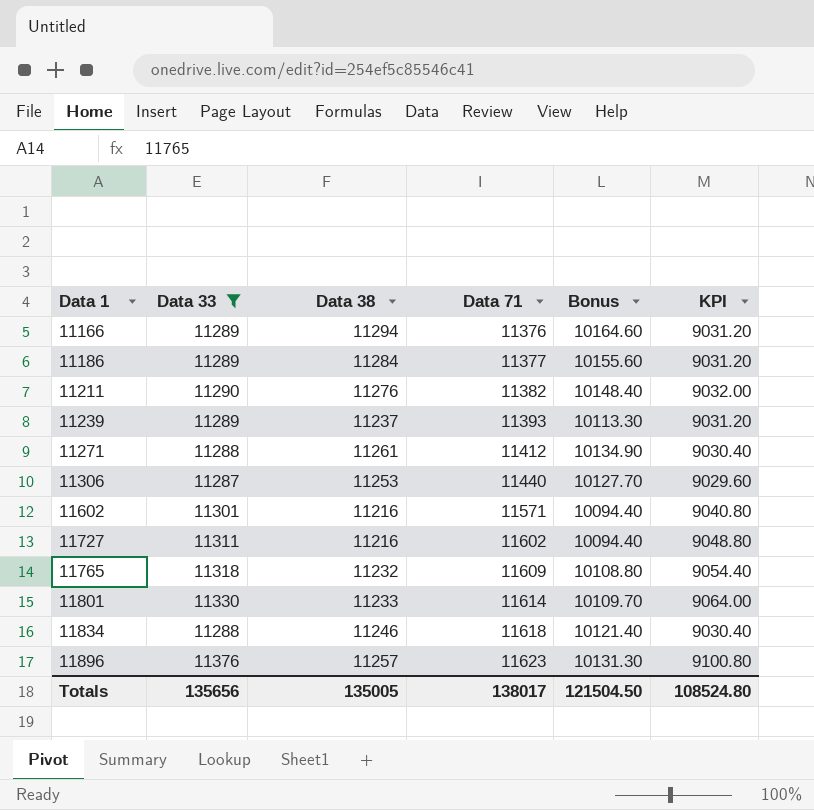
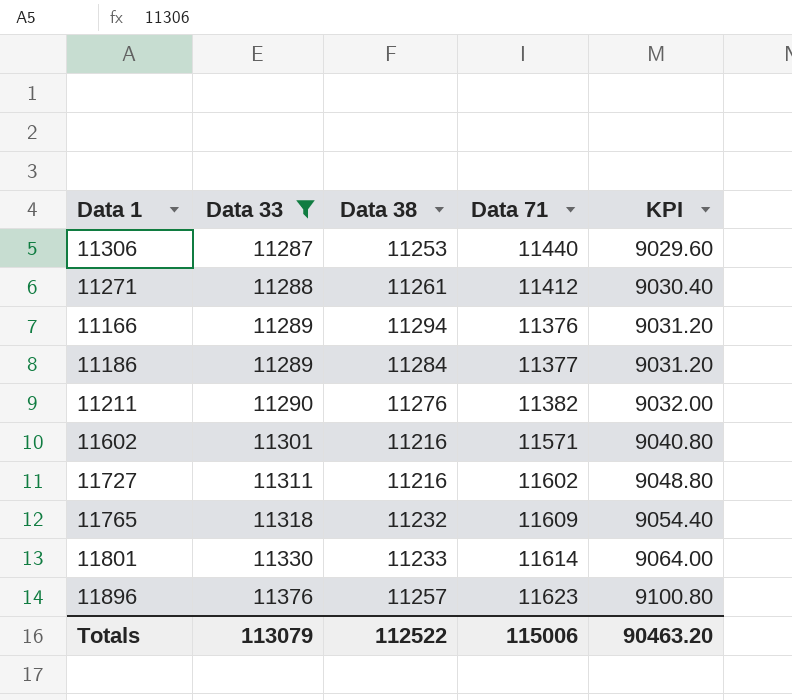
row order: Data 1 ascending -> Data 33 ascending
column Bonus | formula: [Data 38] * 0.9 -> none
row 11239: 11289 | 11237 | 11393 | 10113.30 | 9031.20 -> none
row 11834: 11288 | 11246 | 11618 | 10121.40 | 9030.40 -> none
Totals | Data 33: 135656 -> 113079
Totals | Data 38: 135005 -> 112522
Totals | Data 71: 138017 -> 115006
Totals | KPI: 108524.80 -> 90463.20

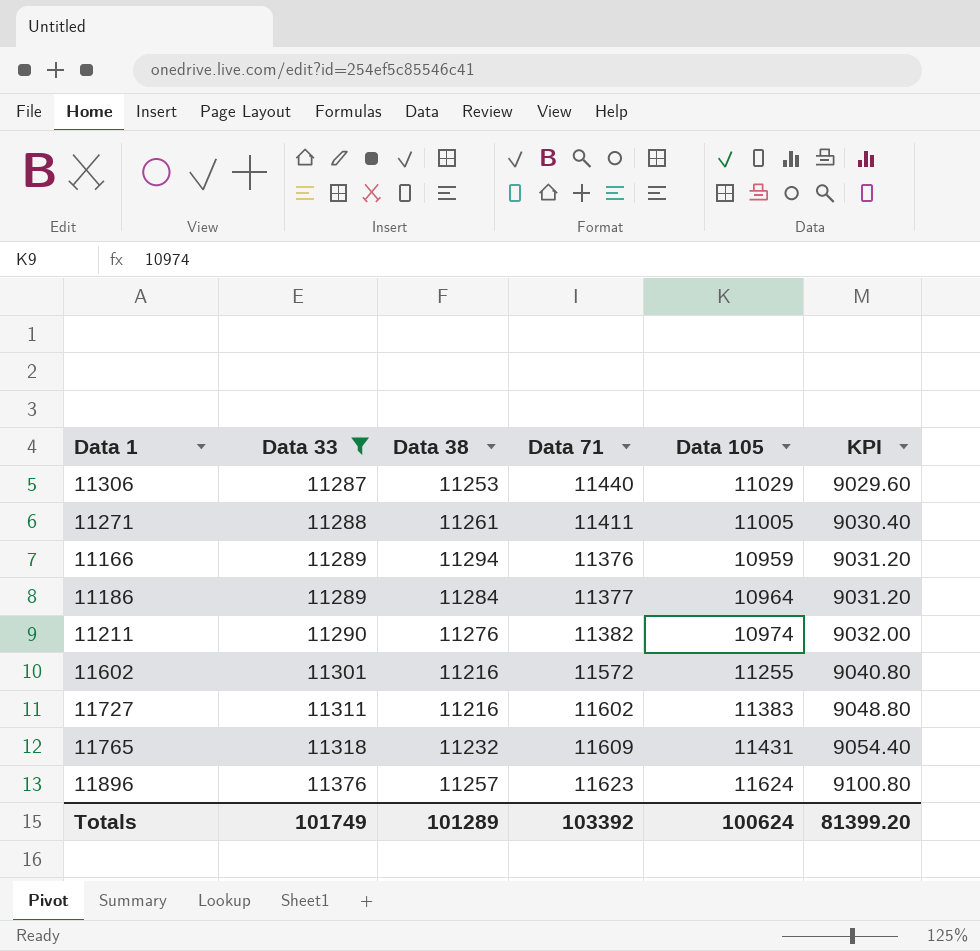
column Data 105 | position: none -> 5
row 11801: 11330 | 11233 | 11614 | 9064.00 -> none
11271 | Data 71: 11412 -> 11411
11602 | Data 71: 11571 -> 11572
Totals | Data 33: 113079 -> 101749
Totals | Data 38: 112522 -> 101289
Totals | Data 71: 115006 -> 103392
Totals | KPI: 90463.20 -> 81399.20

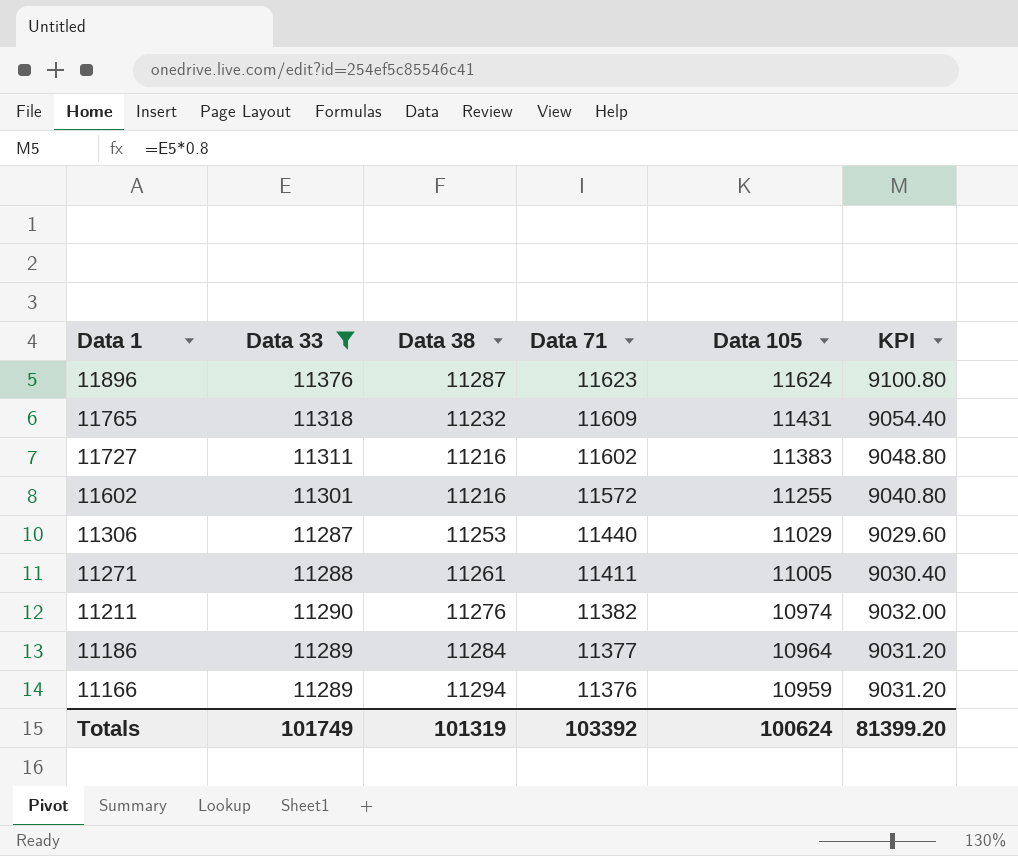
row order: Data 33 ascending -> Data 1 descending
11896 | Data 38: 11257 -> 11287
Totals | Data 38: 101289 -> 101319

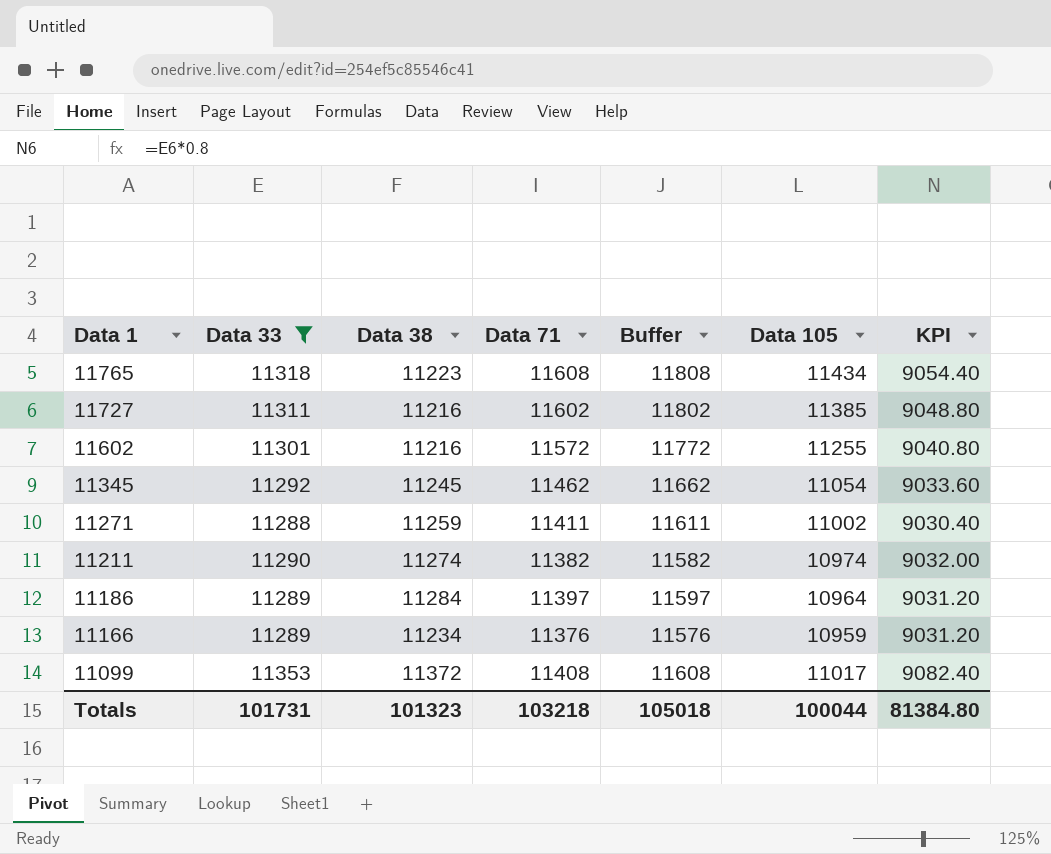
column Buffer | formula: none -> [Data 71] + 200
row 11896: 11376 | 11287 | 11623 | 11624 | 9100.80 -> none
row 11306: 11287 | 11253 | 11440 | 11029 | 9029.60 -> none
11765 | Data 38: 11232 -> 11223
11765 | Data 71: 11609 -> 11608
11765 | Data 105: 11431 -> 11434
11727 | Data 105: 11383 -> 11385
row 11345: none -> 11292 | 11245 | 11462 | 11662 | 11054 | 9033.60
11271 | Data 38: 11261 -> 11259
11271 | Data 105: 11005 -> 11002
11211 | Data 38: 11276 -> 11274
11186 | Data 71: 11377 -> 11397
11166 | Data 38: 11294 -> 11234
row 11099: none -> 11353 | 11372 | 11408 | 11608 | 11017 | 9082.40
Totals | Data 33: 101749 -> 101731
Totals | Data 38: 101319 -> 101323
Totals | Data 71: 103392 -> 103218
Totals | Data 105: 100624 -> 100044
Totals | KPI: 81399.20 -> 81384.80

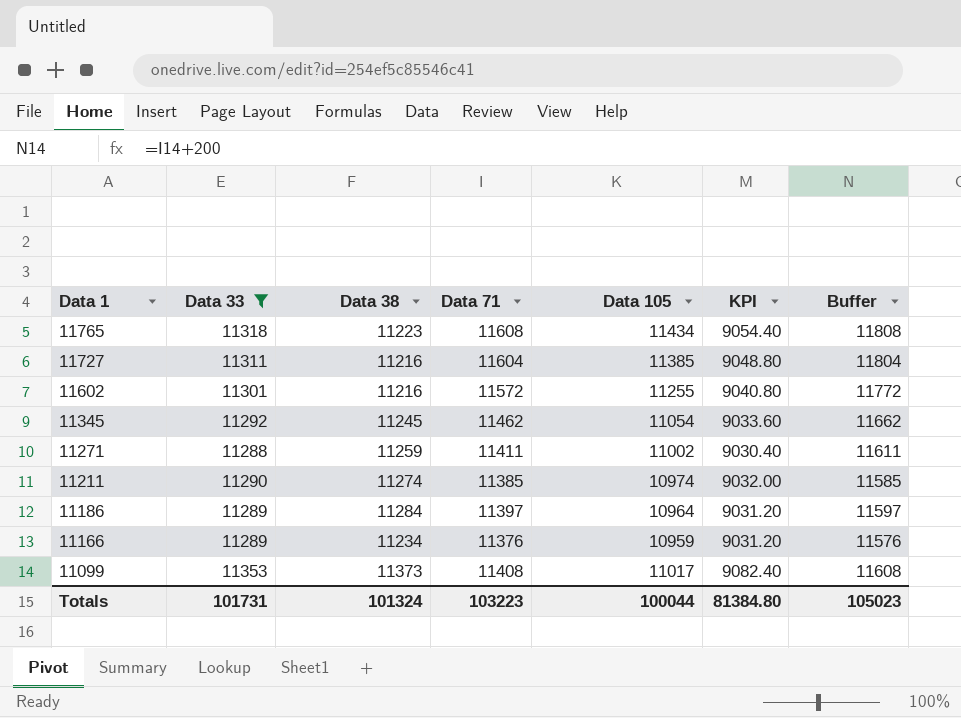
column Buffer | position: 5 -> 7
11727 | Data 71: 11602 -> 11604
11727 | Buffer: 11802 -> 11804
11211 | Data 71: 11382 -> 11385
11211 | Buffer: 11582 -> 11585
11099 | Data 38: 11372 -> 11373
Totals | Data 38: 101323 -> 101324
Totals | Data 71: 103218 -> 103223
Totals | Buffer: 105018 -> 105023

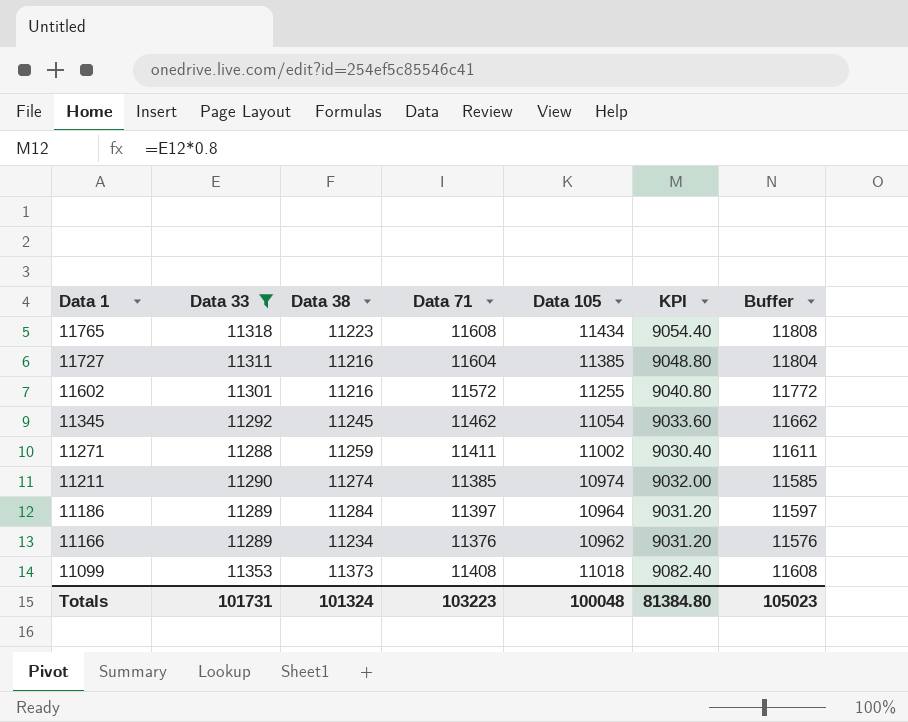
11166 | Data 105: 10959 -> 10962
11099 | Data 105: 11017 -> 11018
Totals | Data 105: 100044 -> 100048

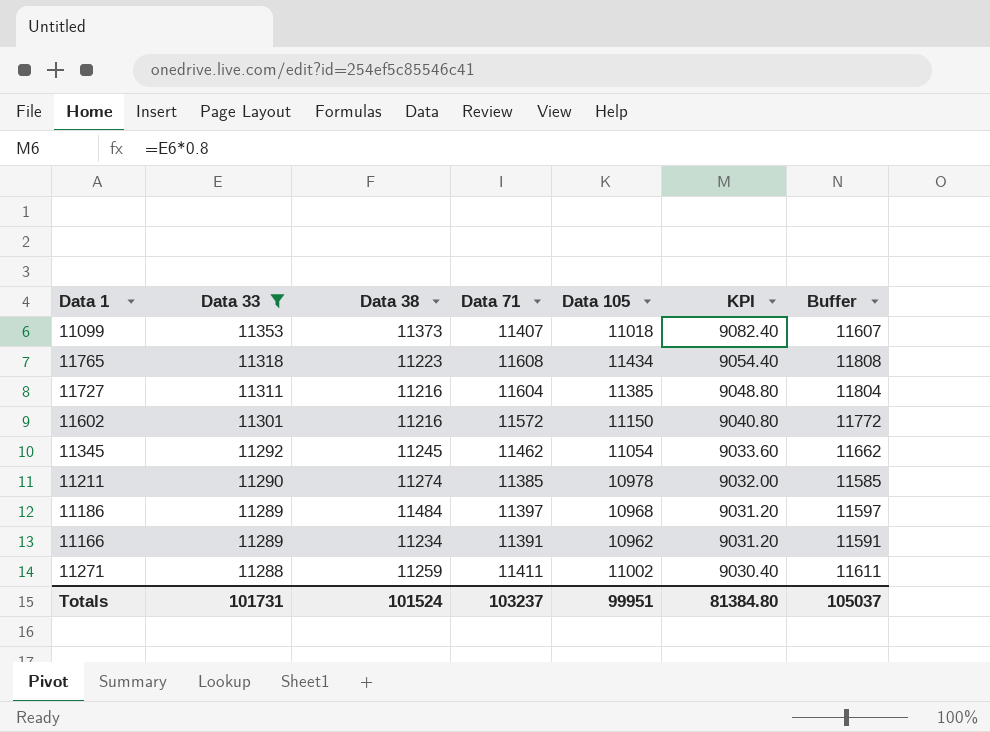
row order: Data 1 descending -> Data 33 descending
11099 | Data 71: 11408 -> 11407
11099 | Buffer: 11608 -> 11607
11602 | Data 105: 11255 -> 11150
11211 | Data 105: 10974 -> 10978
11186 | Data 38: 11284 -> 11484
11186 | Data 105: 10964 -> 10968
11166 | Data 71: 11376 -> 11391
11166 | Buffer: 11576 -> 11591
Totals | Data 38: 101324 -> 101524
Totals | Data 71: 103223 -> 103237
Totals | Data 105: 100048 -> 99951
Totals | Buffer: 105023 -> 105037

